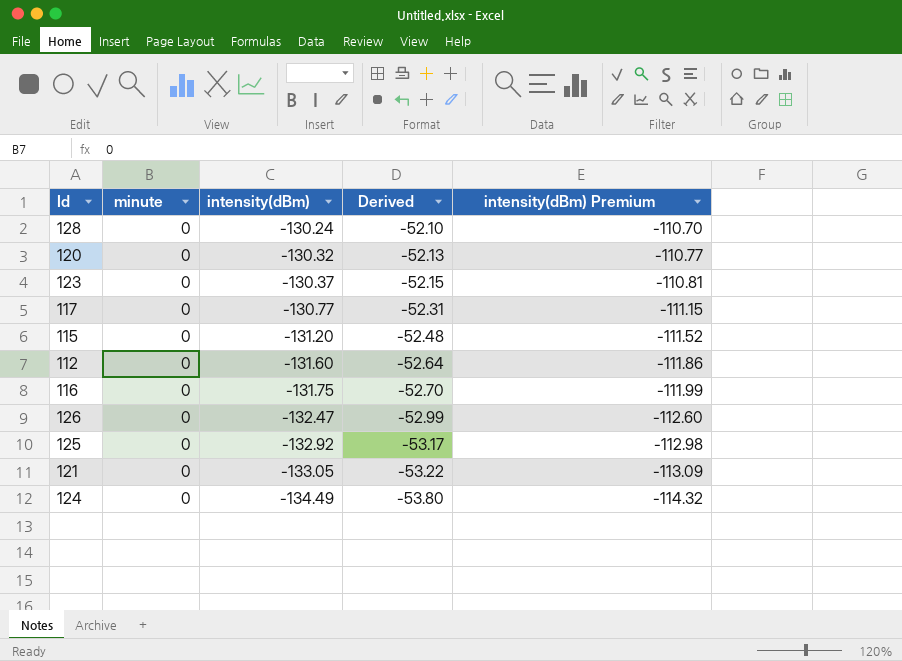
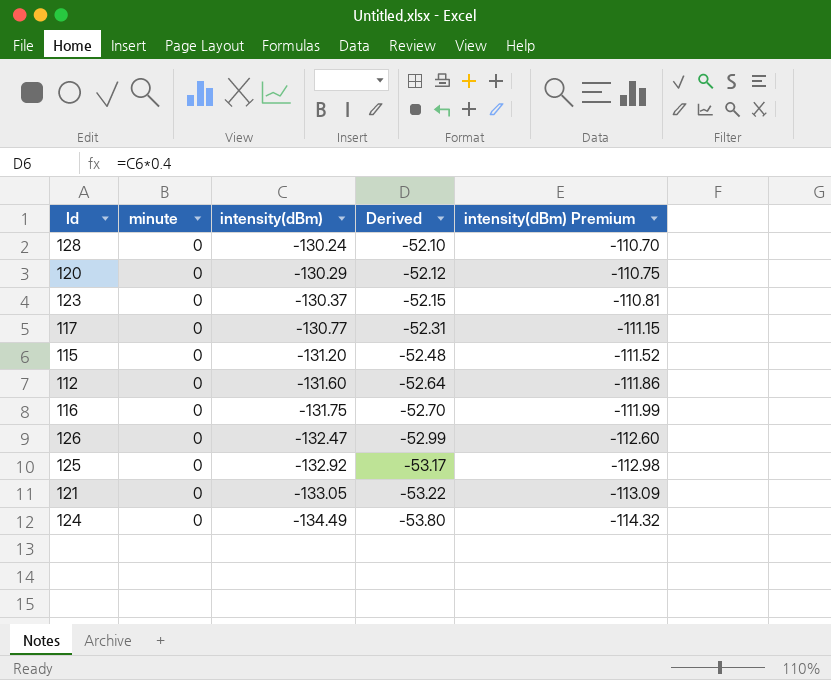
120 | intensity(dBm): -130.32 -> -130.29
120 | Derived: -52.13 -> -52.12
120 | intensity(dBm) Premium: -110.77 -> -110.75

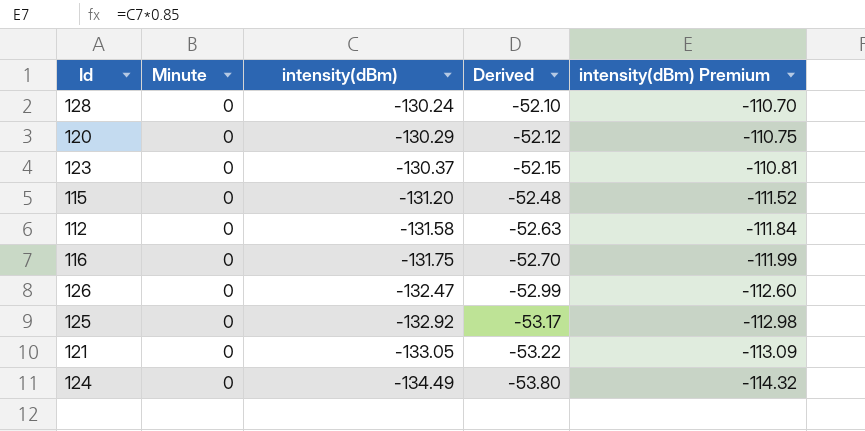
column name: minute -> Minute
row 117: 0 | -130.77 | -52.31 | -111.15 -> none
112 | intensity(dBm): -131.60 -> -131.58
112 | Derived: -52.64 -> -52.63
112 | intensity(dBm) Premium: -111.86 -> -111.84

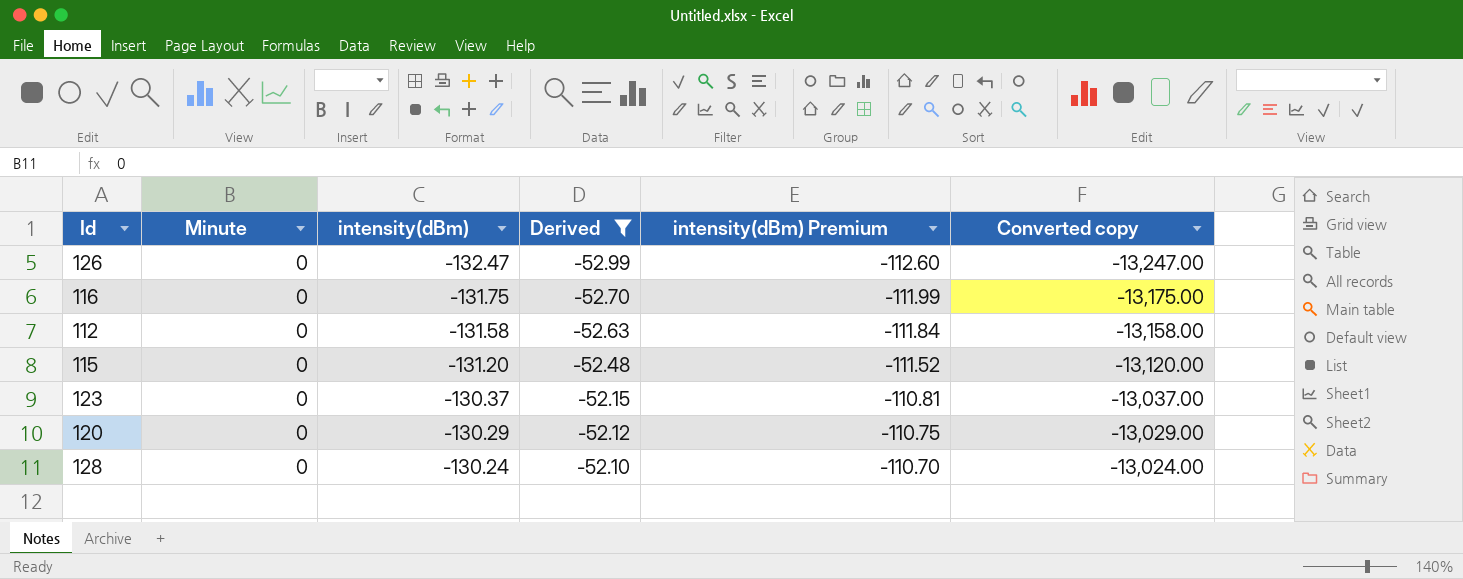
filter: none -> Derived >= -52.99
row order: intensity(dBm) descending -> intensity(dBm) ascending
column Converted copy | formula: none -> [intensity(dBm)] * 100

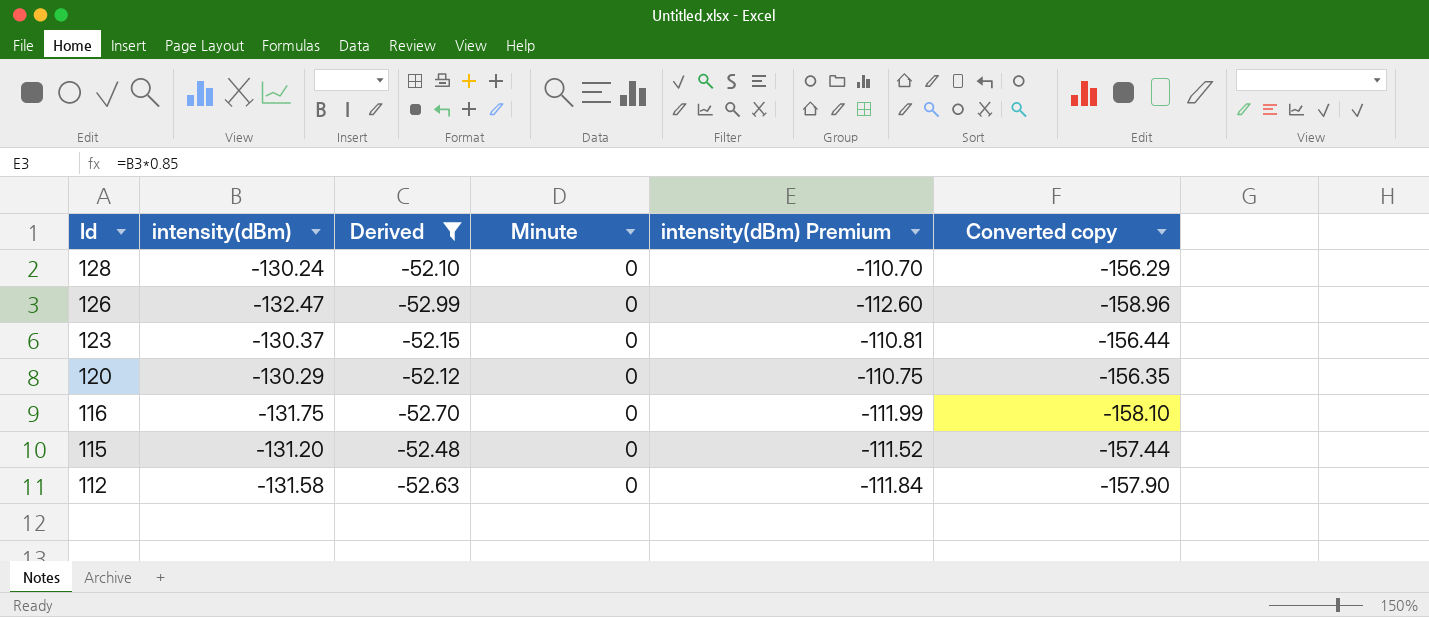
row order: intensity(dBm) ascending -> Id descending
column Minute | position: 2 -> 4
column Converted copy | formula: [intensity(dBm)] * 100 -> [intensity(dBm)] * 1.2

